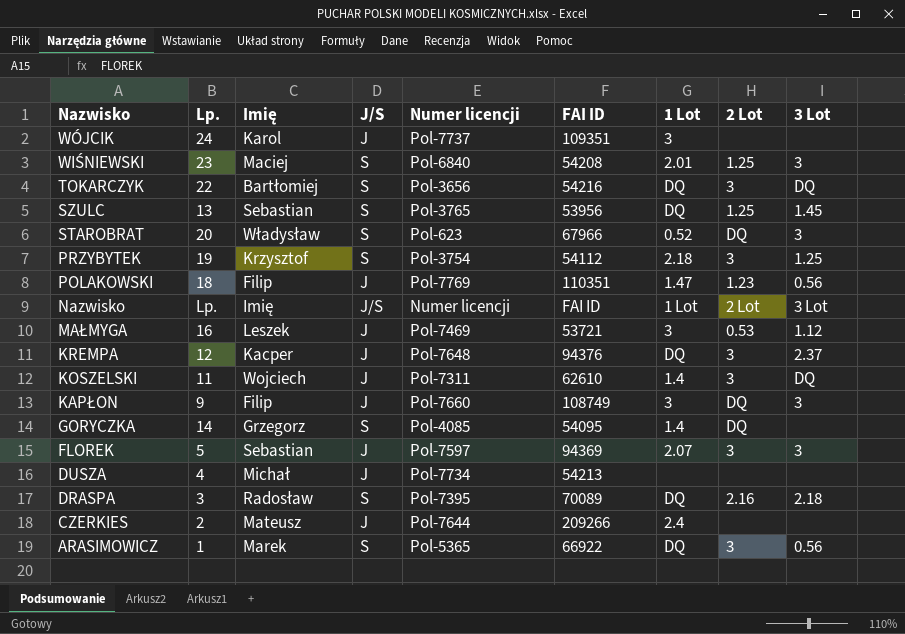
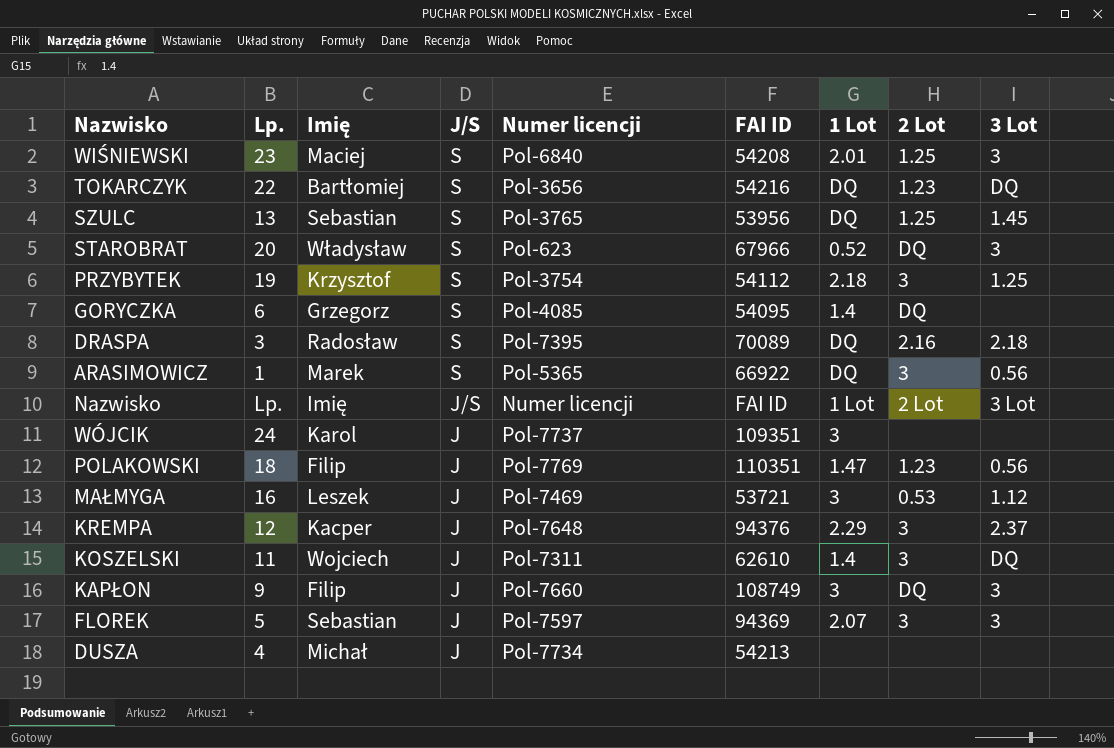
row order: Nazwisko descending -> J/S descending
row CZERKIES: 2 | Mateusz | J | Pol-7644 | 209266 | 2.4 | none | none -> none
TOKARCZYK | 2 Lot: 3 -> 1.23
GORYCZKA | Lp.: 14 -> 6
KREMPA | 1 Lot: DQ -> 2.29

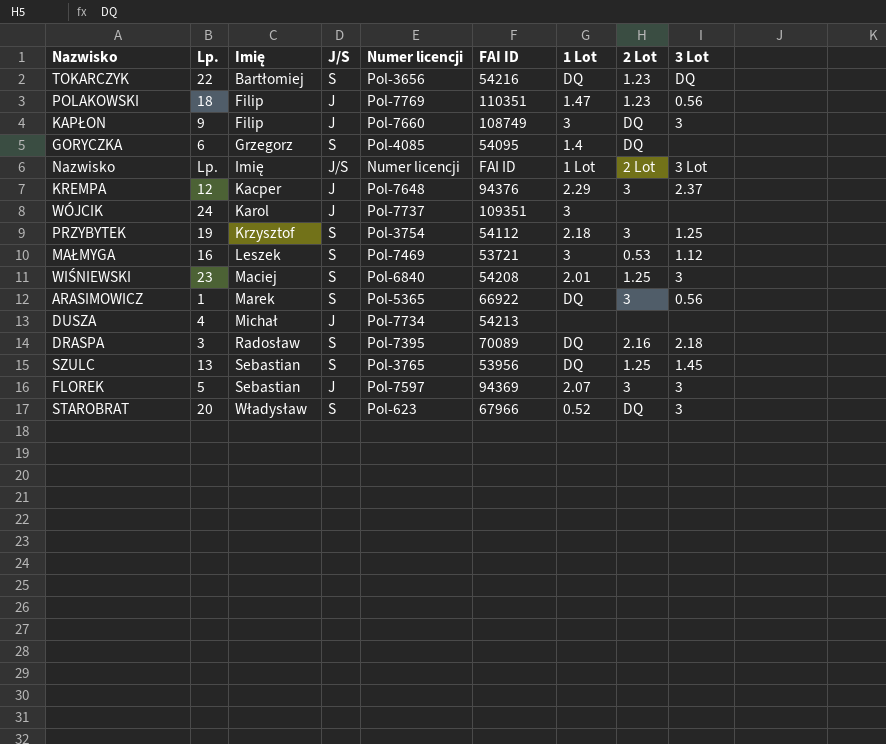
row order: J/S descending -> Imię ascending
row KOSZELSKI: 11 | Wojciech | J | Pol-7311 | 62610 | 1.4 | 3 | DQ -> none
MAŁMYGA | J/S: J -> S

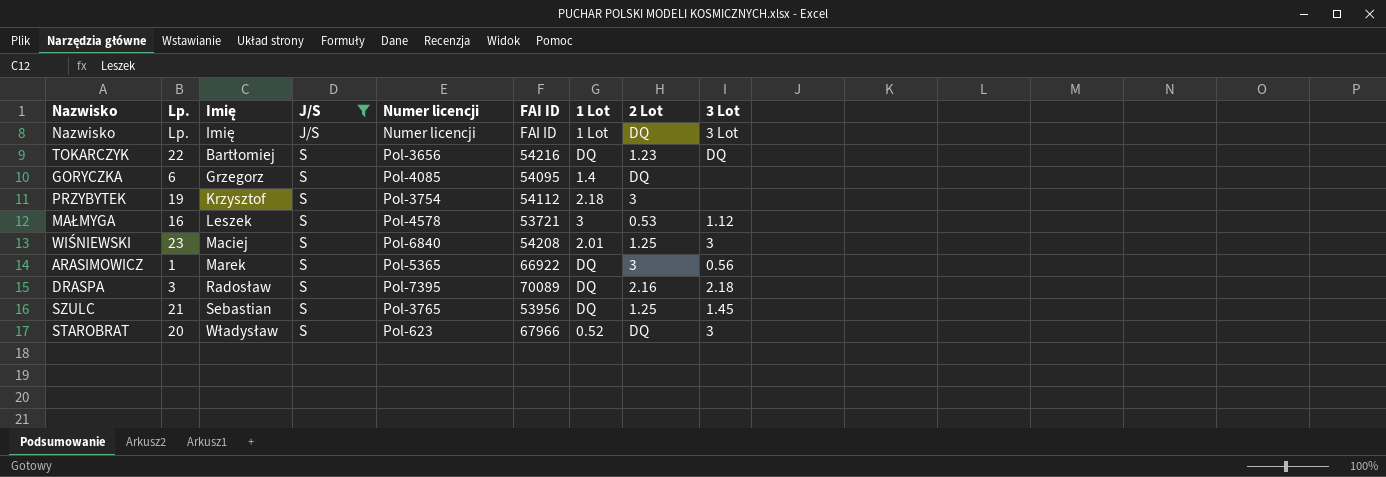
filter: none -> J/S != J
row order: Imię ascending -> J/S ascending
Nazwisko | 2 Lot: 2 Lot -> DQ
PRZYBYTEK | 3 Lot: 1.25 -> none
MAŁMYGA | Numer licencji: Pol-7469 -> Pol-4578
SZULC | Lp.: 13 -> 21

